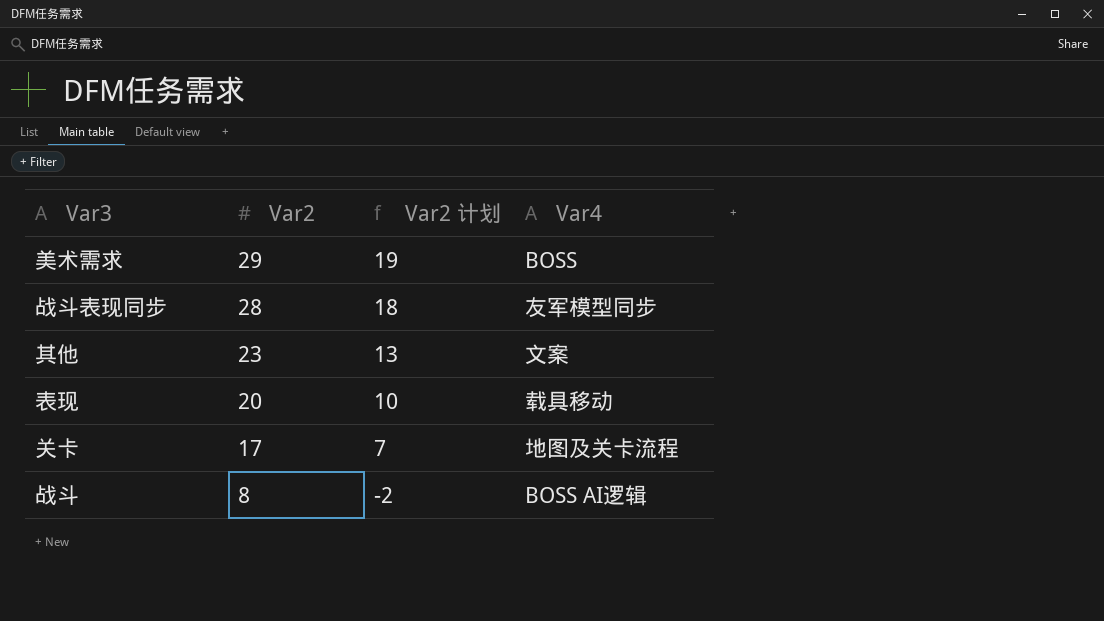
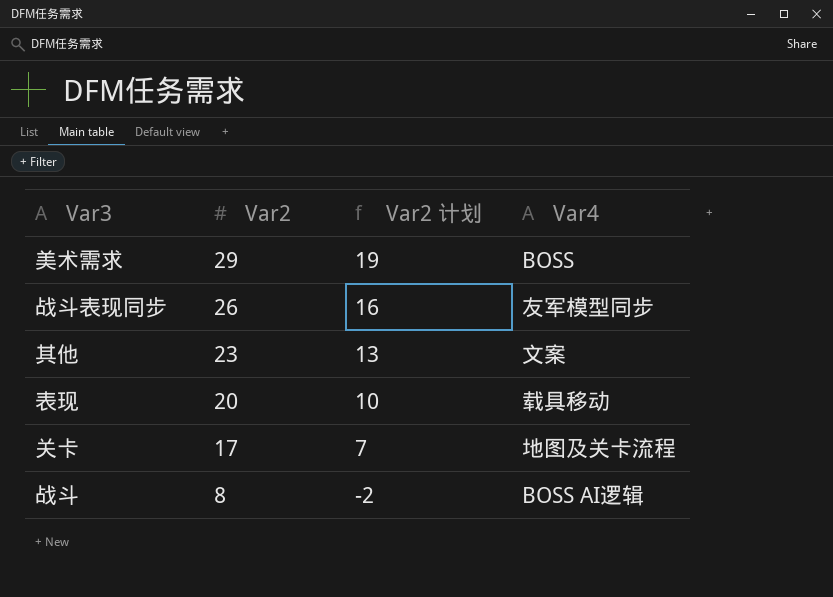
战斗表现同步 | Var2: 28 -> 26
战斗表现同步 | Var2 计划: 18 -> 16

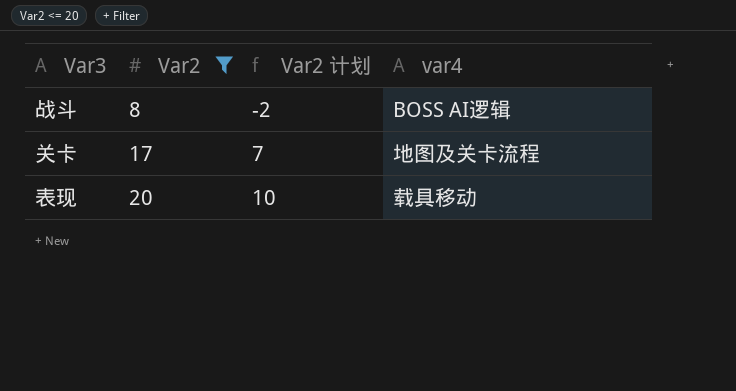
filter: none -> Var2 <= 20
row order: Var2 descending -> Var2 ascending
column name: Var4 -> var4

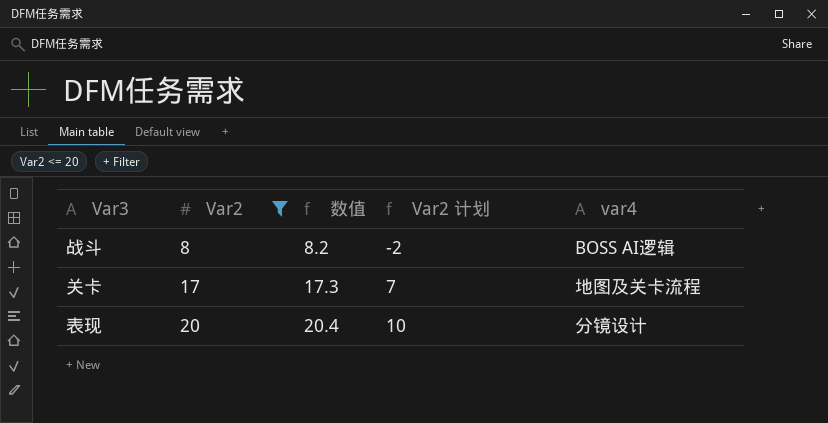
column 数值 | formula: none -> [Var2] * 1.02
表现 | var4: 载具移动 -> 分镜设计

